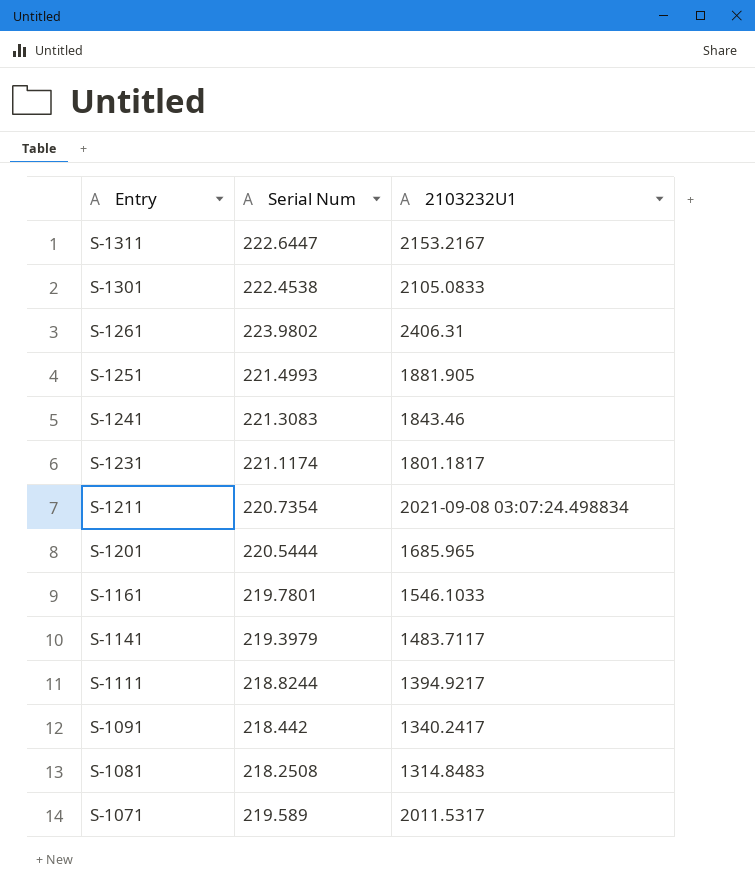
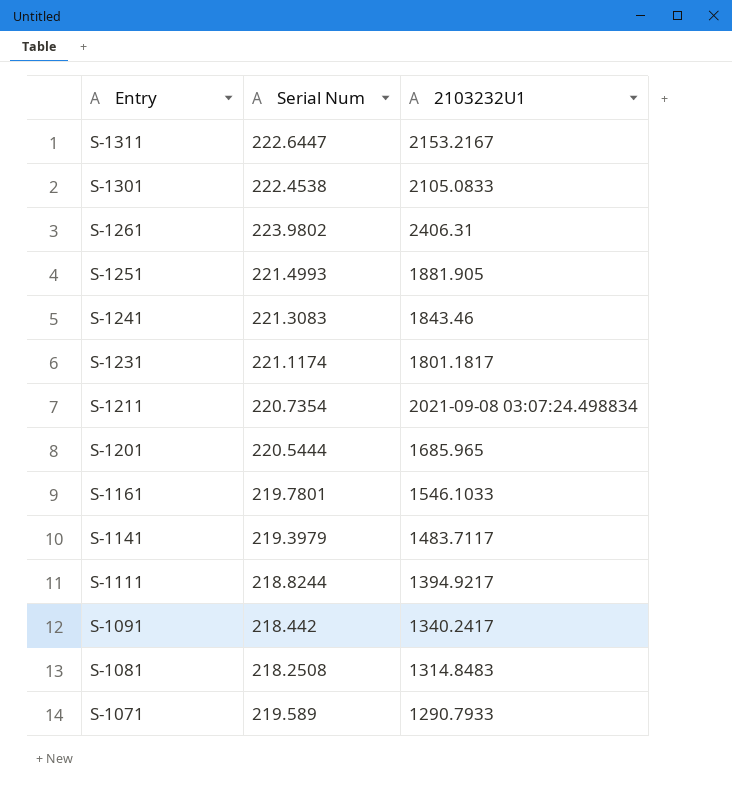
S-1071 | 2103232U1: 2011.5317 -> 1290.7933

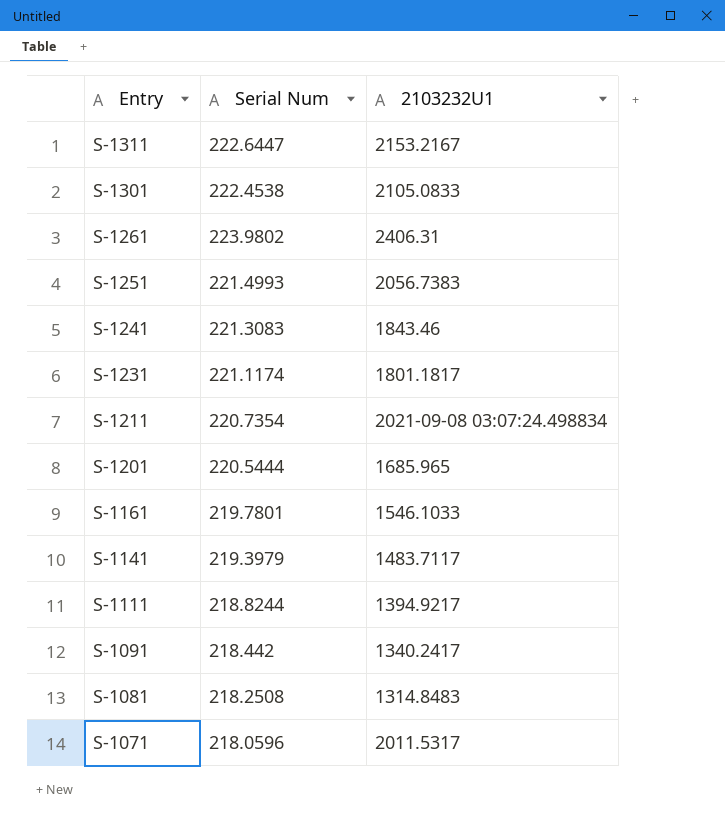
S-1251 | 2103232U1: 1881.905 -> 2056.7383
S-1071 | Serial Num: 219.589 -> 218.0596
S-1071 | 2103232U1: 1290.7933 -> 2011.5317

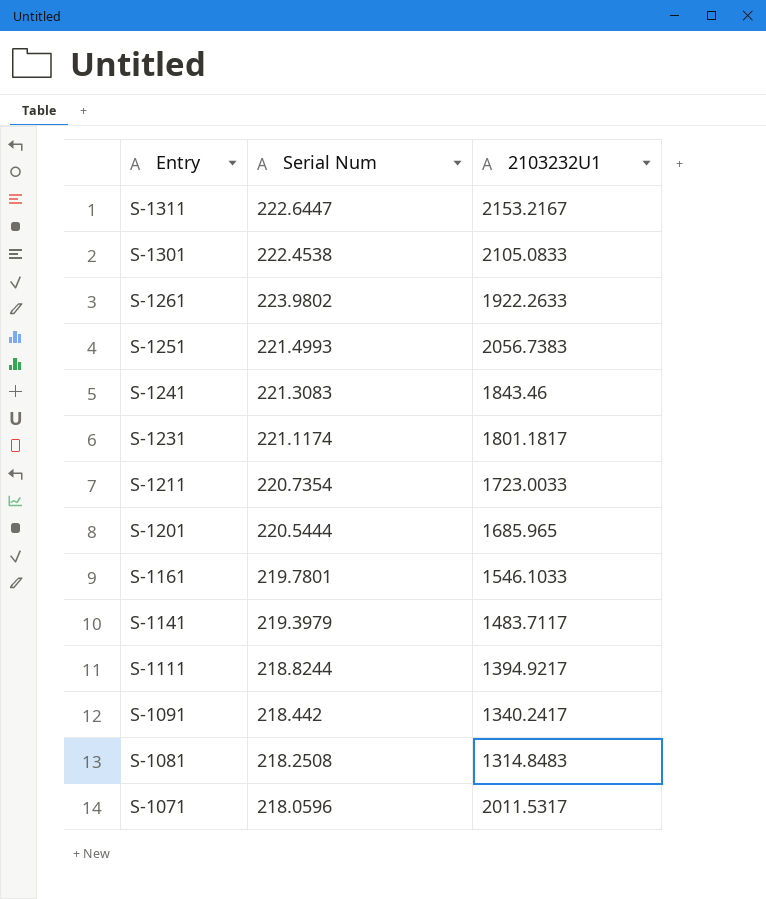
S-1261 | 2103232U1: 2406.31 -> 1922.2633
S-1211 | 2103232U1: 2021-09-08 03:07:24.498834 -> 1723.0033

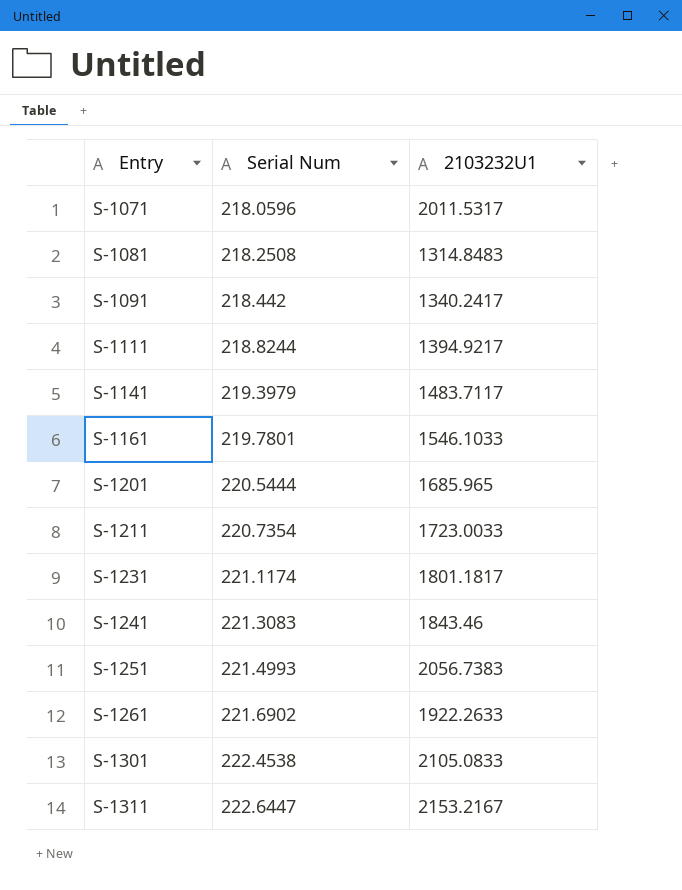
row order: Entry descending -> Entry ascending
S-1261 | Serial Num: 223.9802 -> 221.6902

